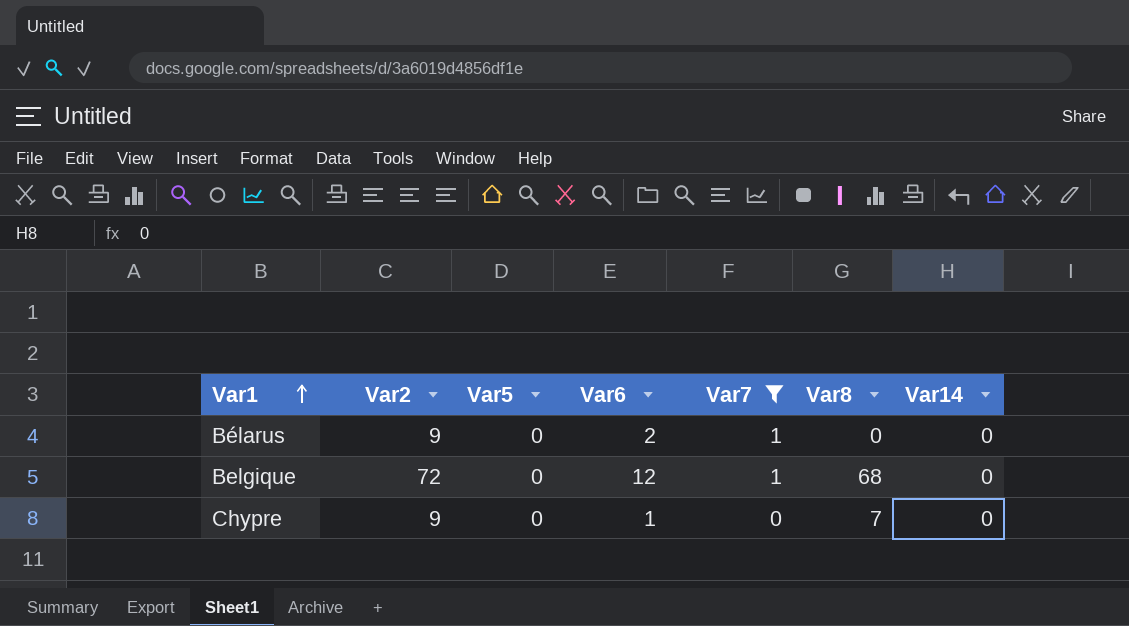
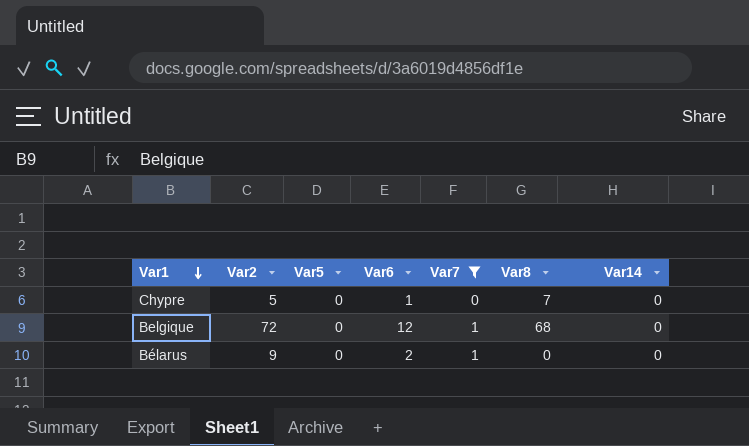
row order: Var1 ascending -> Var1 descending
Chypre | Var2: 9 -> 5

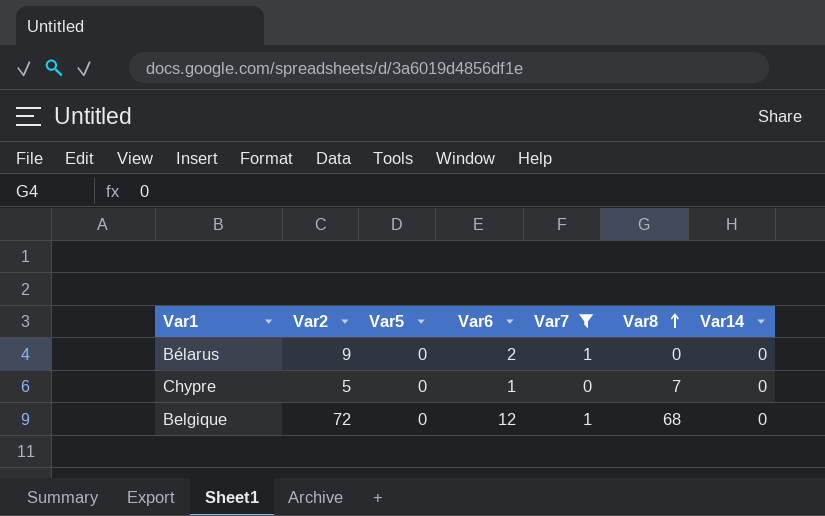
row order: Var1 descending -> Var8 ascending

